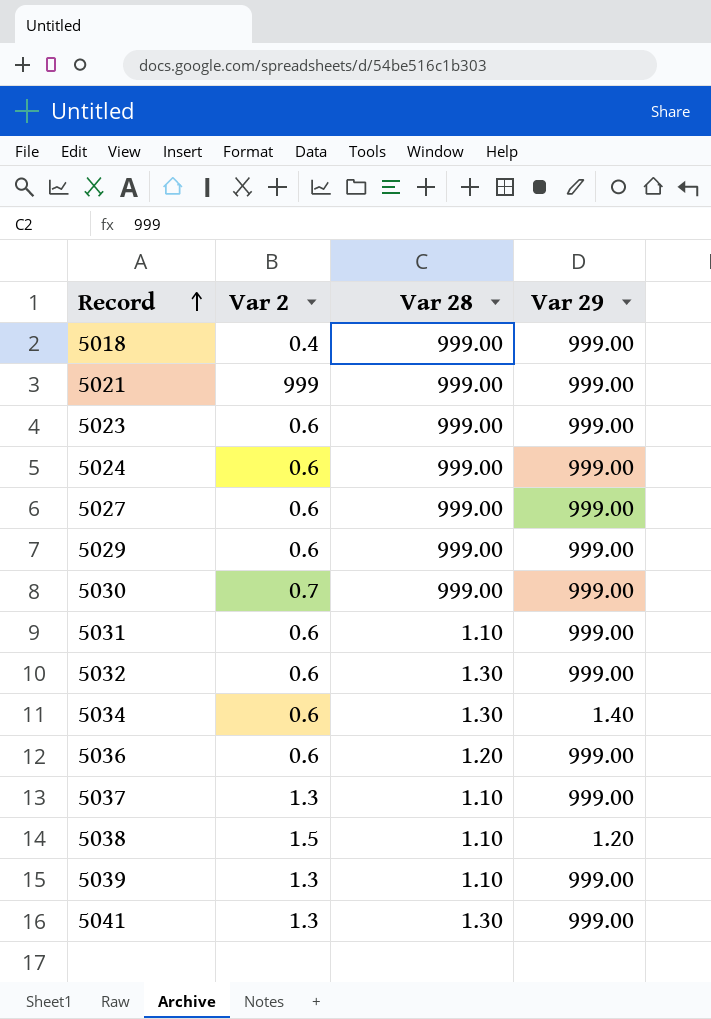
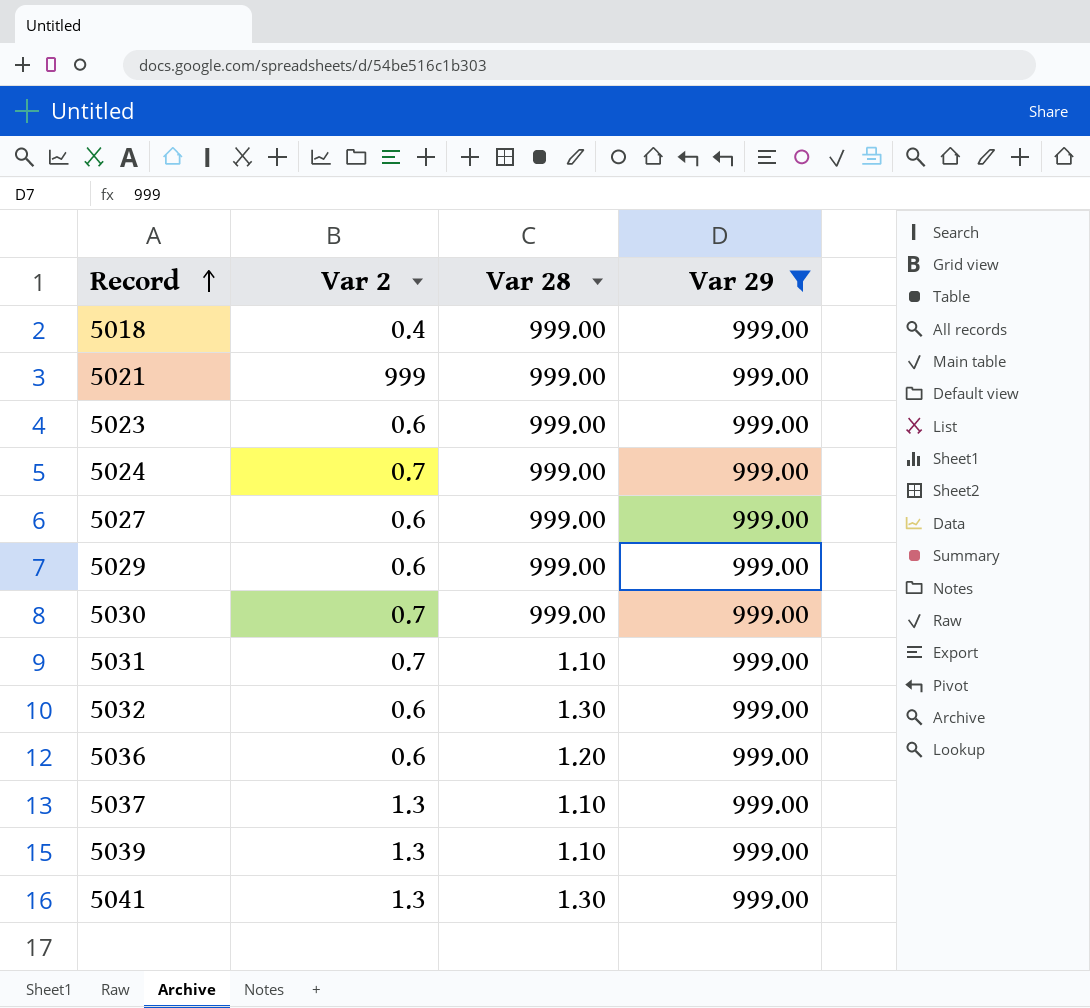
filter: none -> Var 29 = 999.00
5024 | Var 2: 0.6 -> 0.7
5031 | Var 2: 0.6 -> 0.7

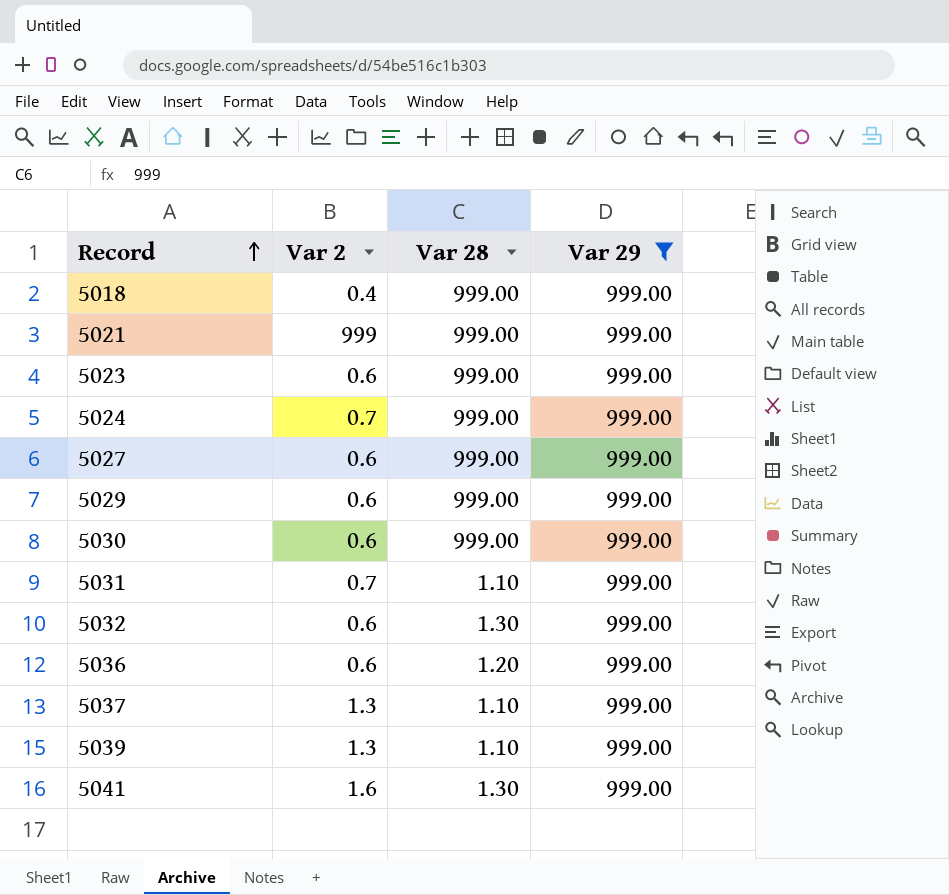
5030 | Var 2: 0.7 -> 0.6
5041 | Var 2: 1.3 -> 1.6

